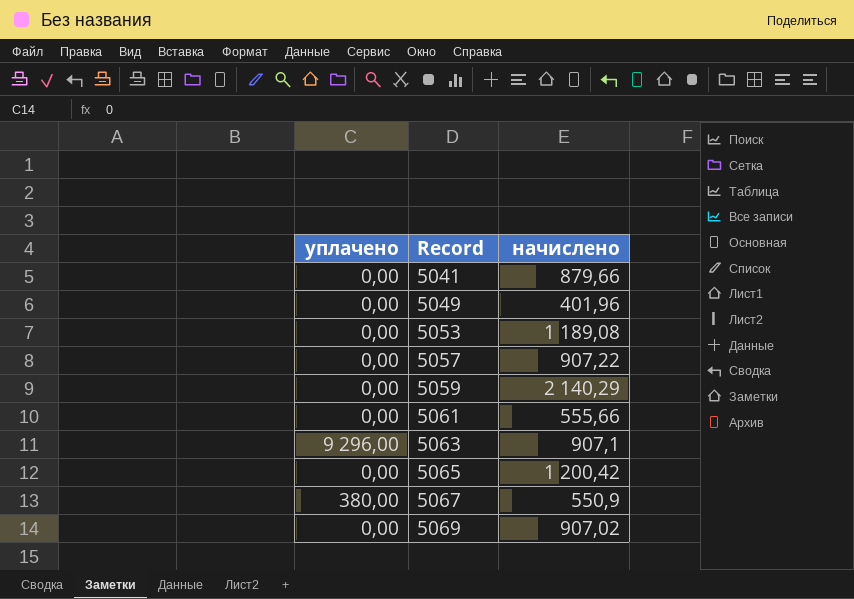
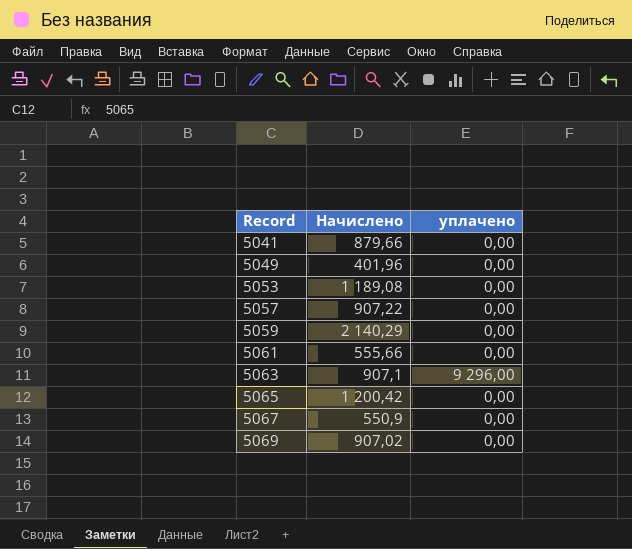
column name: начислено -> Начислено
column уплачено | position: 1 -> 3
5067 | уплачено: 380,00 -> 0,00

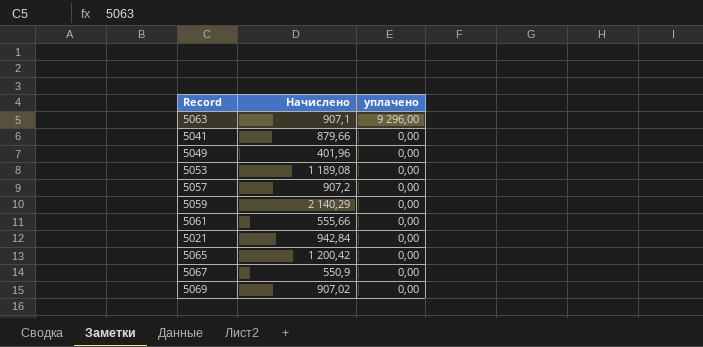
row order: Record ascending -> уплачено descending
5057 | Начислено: 907,22 -> 907,2
row 5021: none -> 942,84 | 0,00

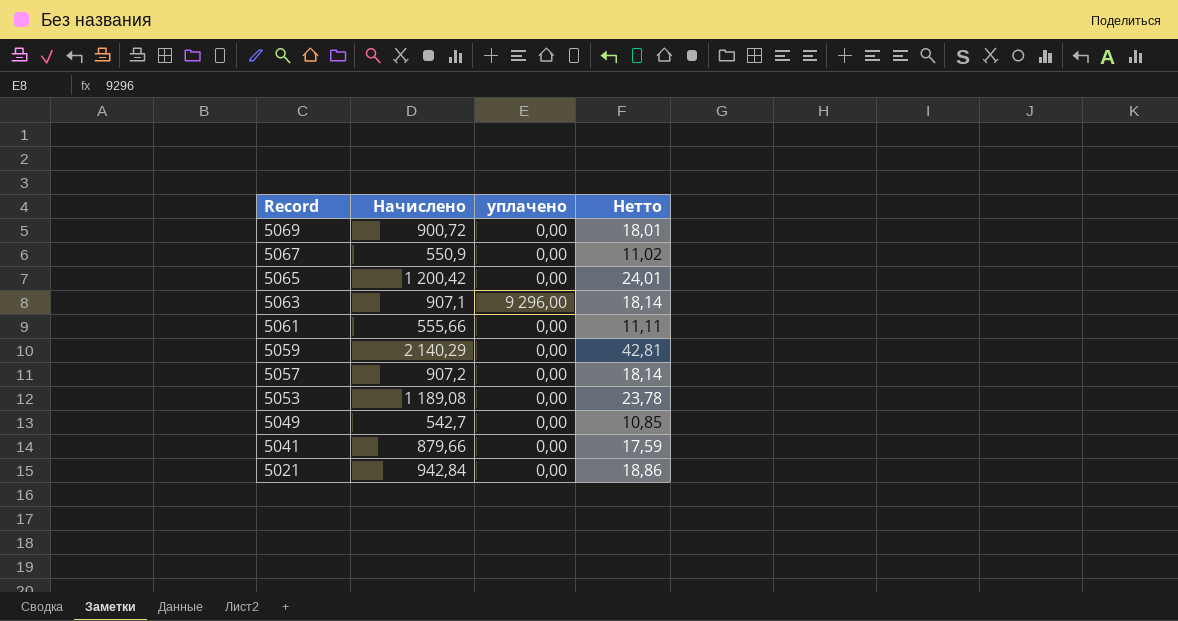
row order: уплачено descending -> Record descending
column Нетто | formula: none -> [Начислено] * 0,02
5069 | Начислено: 907,02 -> 900,72
5049 | Начислено: 401,96 -> 542,7

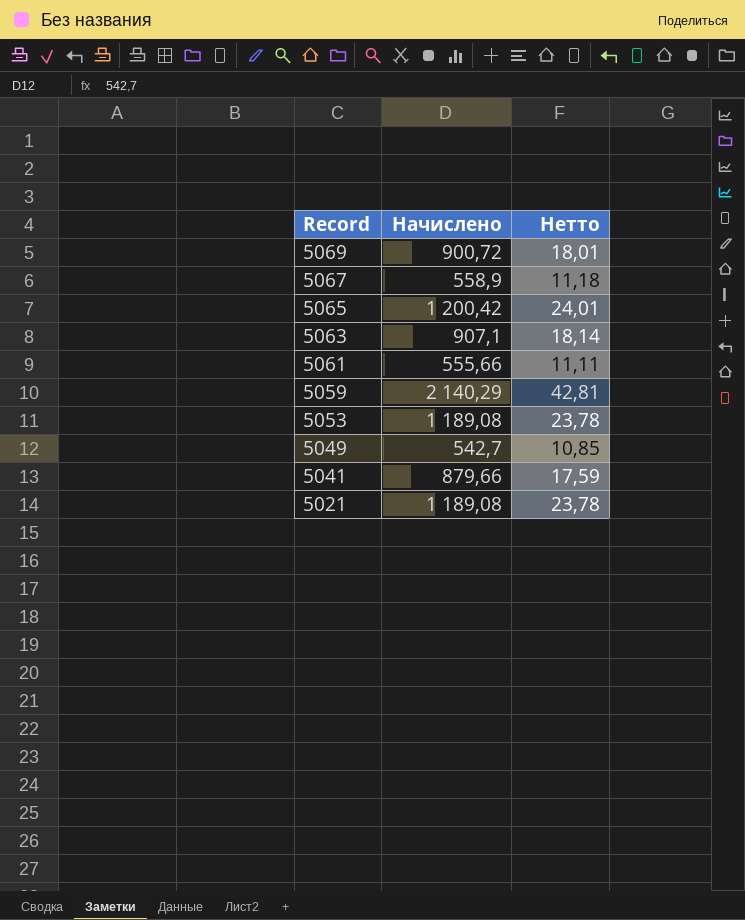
column уплачено | position: 3 -> none
row 5057: 907,2 | 0,00 | 18,14 -> none
5067 | Начислено: 550,9 -> 558,9
5067 | Нетто: 11,02 -> 11,18
5021 | Начислено: 942,84 -> 1 189,08
5021 | Нетто: 18,86 -> 23,78

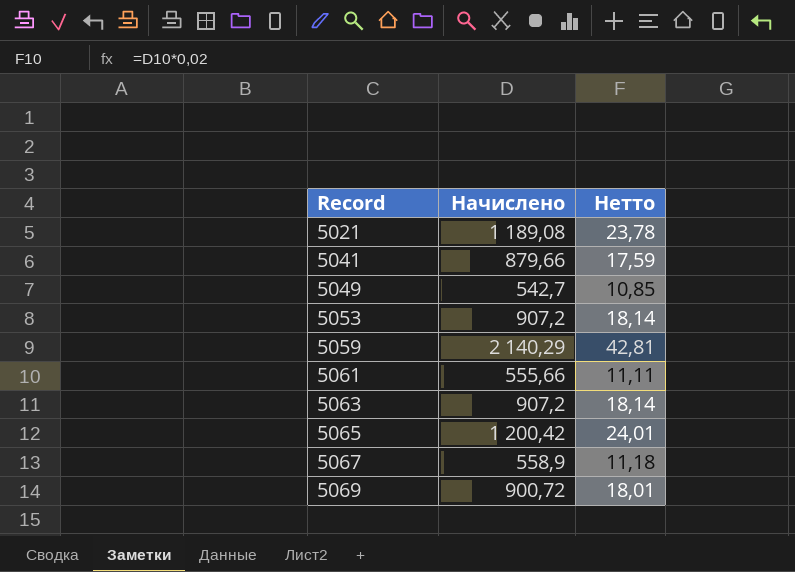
row order: Record descending -> Record ascending
5053 | Начислено: 1 189,08 -> 907,2
5053 | Нетто: 23,78 -> 18,14
5063 | Начислено: 907,1 -> 907,2

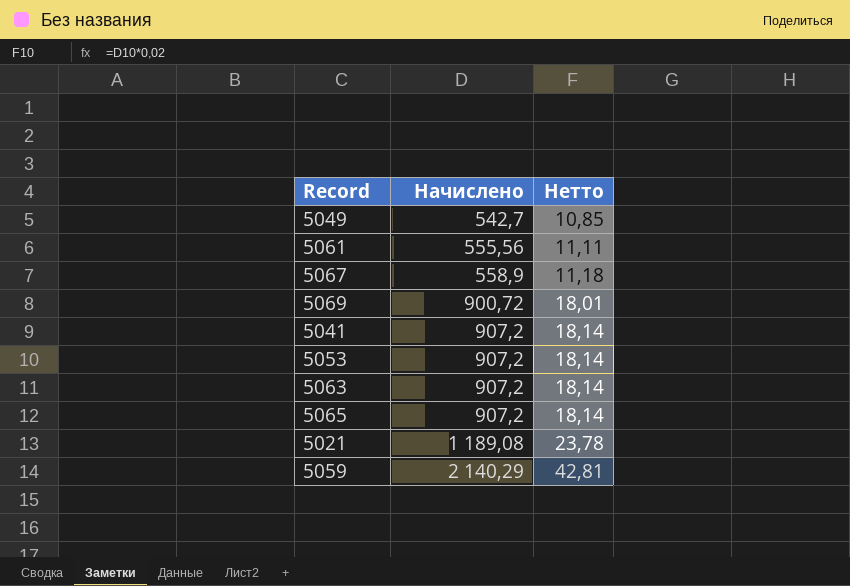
row order: Record ascending -> Начислено ascending
5061 | Начислено: 555,66 -> 555,56
5041 | Начислено: 879,66 -> 907,2
5041 | Нетто: 17,59 -> 18,14
5065 | Начислено: 1 200,42 -> 907,2
5065 | Нетто: 24,01 -> 18,14

